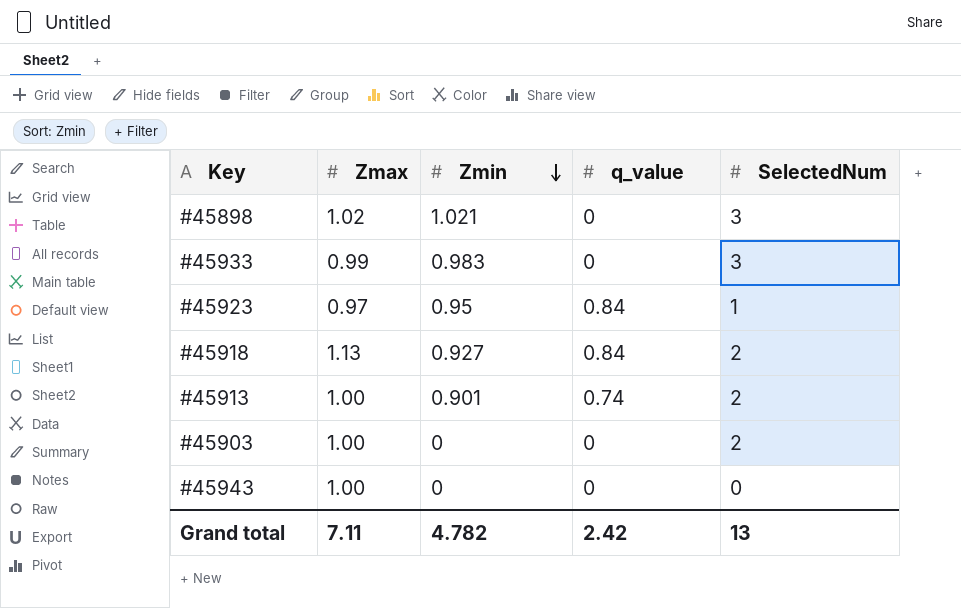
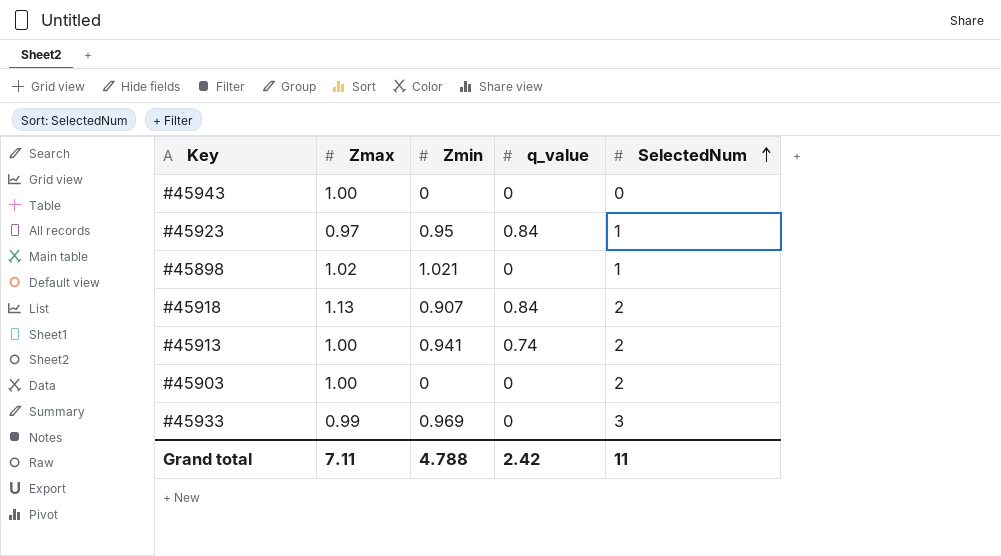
row order: Zmin descending -> SelectedNum ascending
#45898 | SelectedNum: 3 -> 1
#45918 | Zmin: 0.927 -> 0.907
#45913 | Zmin: 0.901 -> 0.941
#45933 | Zmin: 0.983 -> 0.969
Grand total | Zmin: 4.782 -> 4.788
Grand total | SelectedNum: 13 -> 11

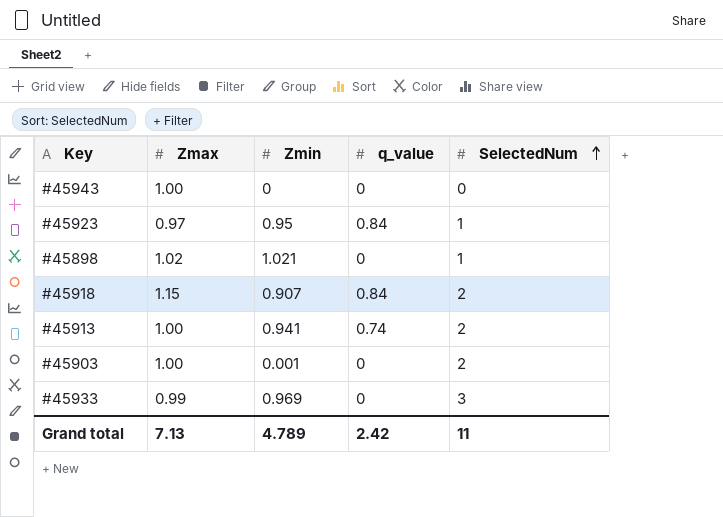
#45918 | Zmax: 1.13 -> 1.15
#45903 | Zmin: 0 -> 0.001
Grand total | Zmax: 7.11 -> 7.13
Grand total | Zmin: 4.788 -> 4.789

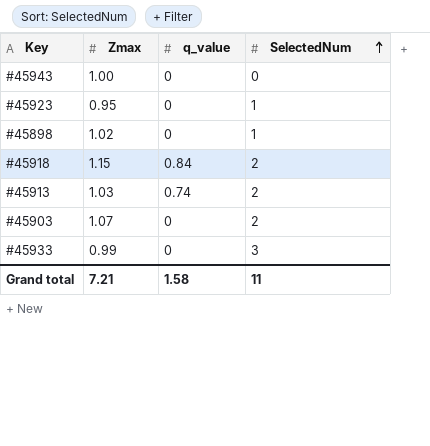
column Zmin | position: 3 -> none
#45923 | Zmax: 0.97 -> 0.95
#45923 | q_value: 0.84 -> 0
#45913 | Zmax: 1.00 -> 1.03
#45903 | Zmax: 1.00 -> 1.07
Grand total | Zmax: 7.13 -> 7.21
Grand total | q_value: 2.42 -> 1.58

